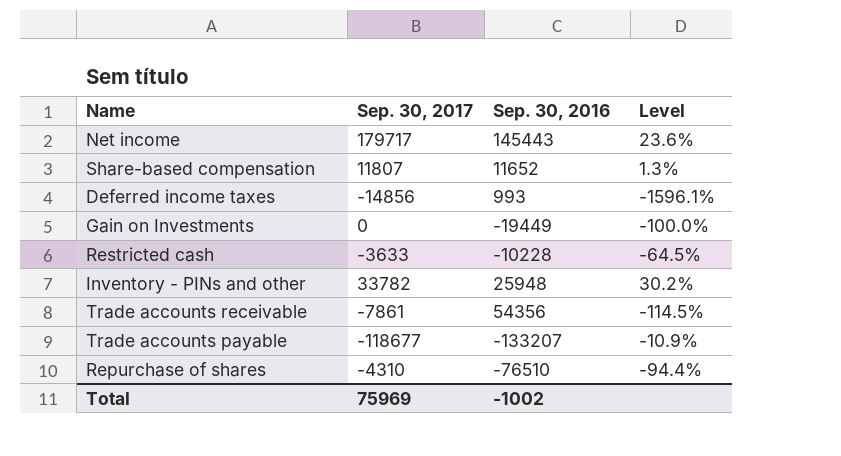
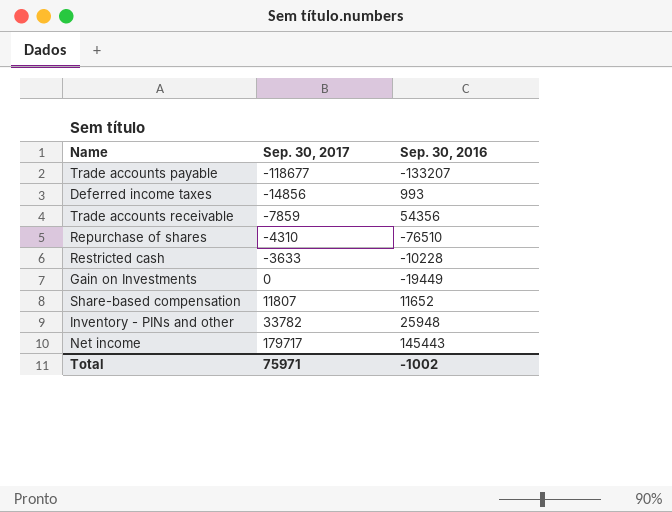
row order: none -> Sep. 30, 2017 ascending
column Level | formula: ([Sep. 30, 2017] - [Sep. 30, 2016]) / [Sep. 30, 2016] -> none
Trade accounts receivable | Sep. 30, 2017: -7861 -> -7859
Total | Sep. 30, 2017: 75969 -> 75971

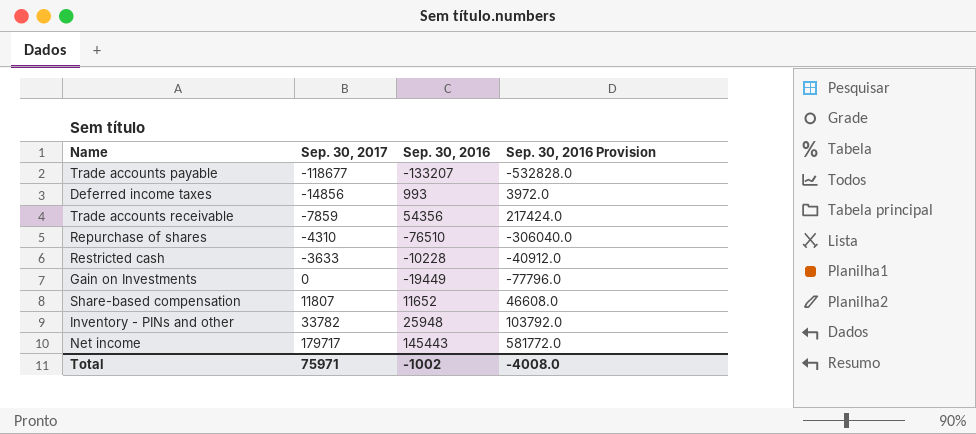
column Sep. 30, 2016 Provision | formula: none -> [Sep. 30, 2016] * 4

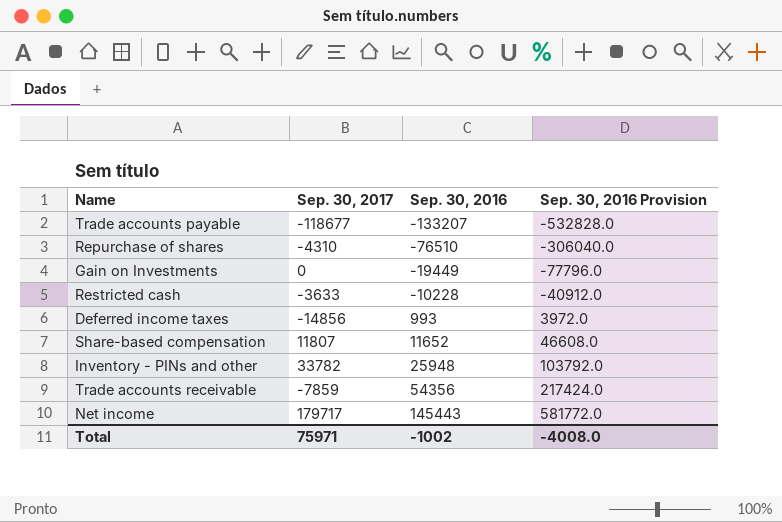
row order: Sep. 30, 2017 ascending -> Sep. 30, 2016 ascending

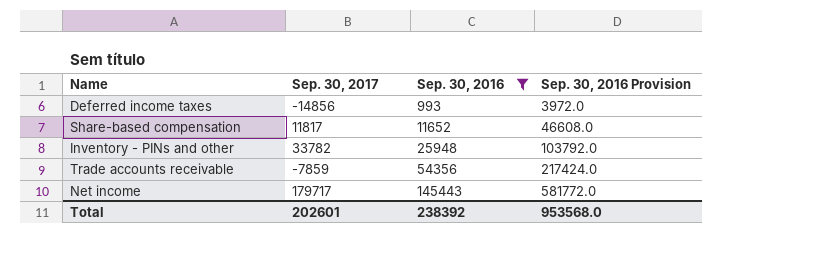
filter: none -> Sep. 30, 2016 >= 993
Share-based compensation | Sep. 30, 2017: 11807 -> 11817
Total | Sep. 30, 2017: 75971 -> 202601
Total | Sep. 30, 2016: -1002 -> 238392
Total | Sep. 30, 2016 Provision: -4008.0 -> 953568.0

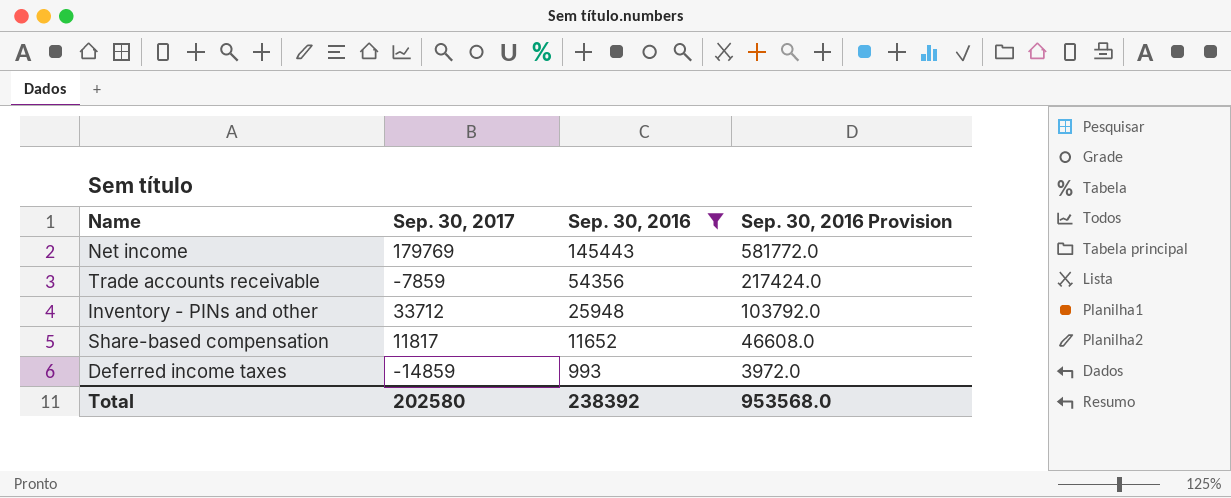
row order: Sep. 30, 2016 ascending -> Sep. 30, 2016 descending
Net income | Sep. 30, 2017: 179717 -> 179769
Inventory - PINs and other | Sep. 30, 2017: 33782 -> 33712
Deferred income taxes | Sep. 30, 2017: -14856 -> -14859
Total | Sep. 30, 2017: 202601 -> 202580

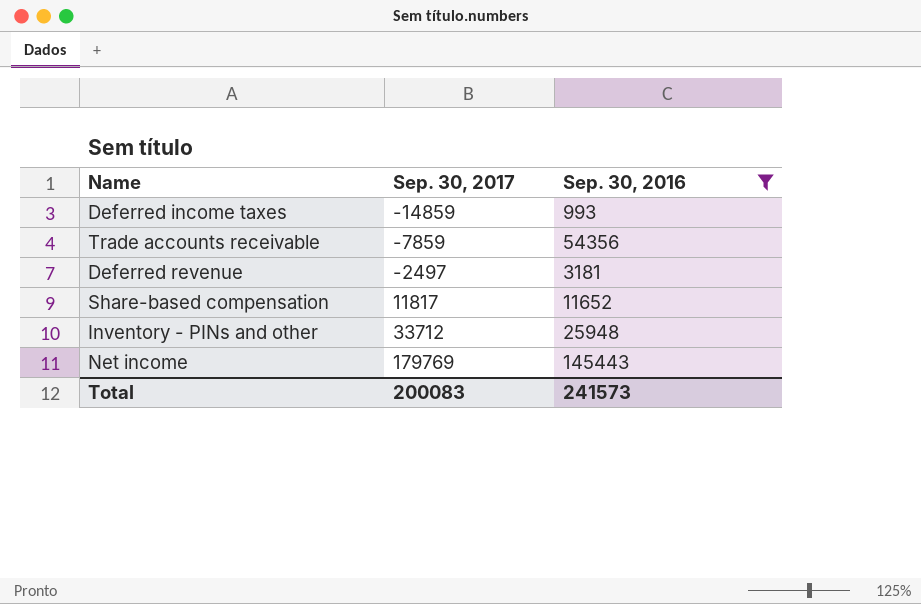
row order: Sep. 30, 2016 descending -> Sep. 30, 2017 ascending
column Sep. 30, 2016 Provision | formula: [Sep. 30, 2016] * 4 -> none
row Deferred revenue: none -> -2497 | 3181
Total | Sep. 30, 2017: 202580 -> 200083
Total | Sep. 30, 2016: 238392 -> 241573

